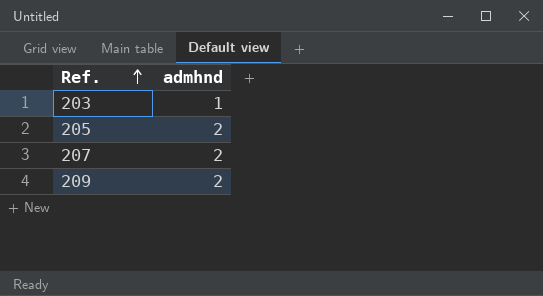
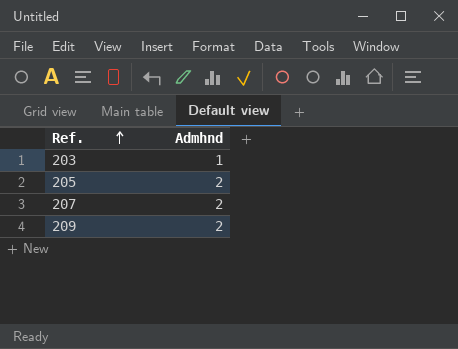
column name: admhnd -> Admhnd

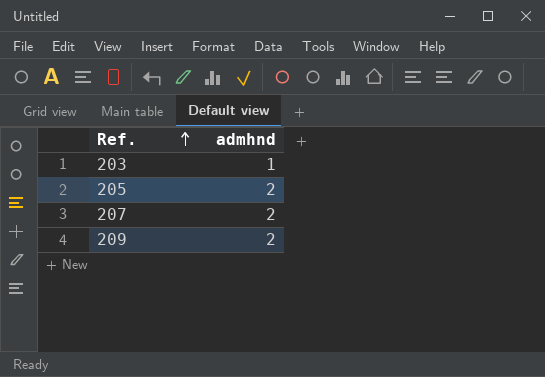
column name: Admhnd -> admhnd

